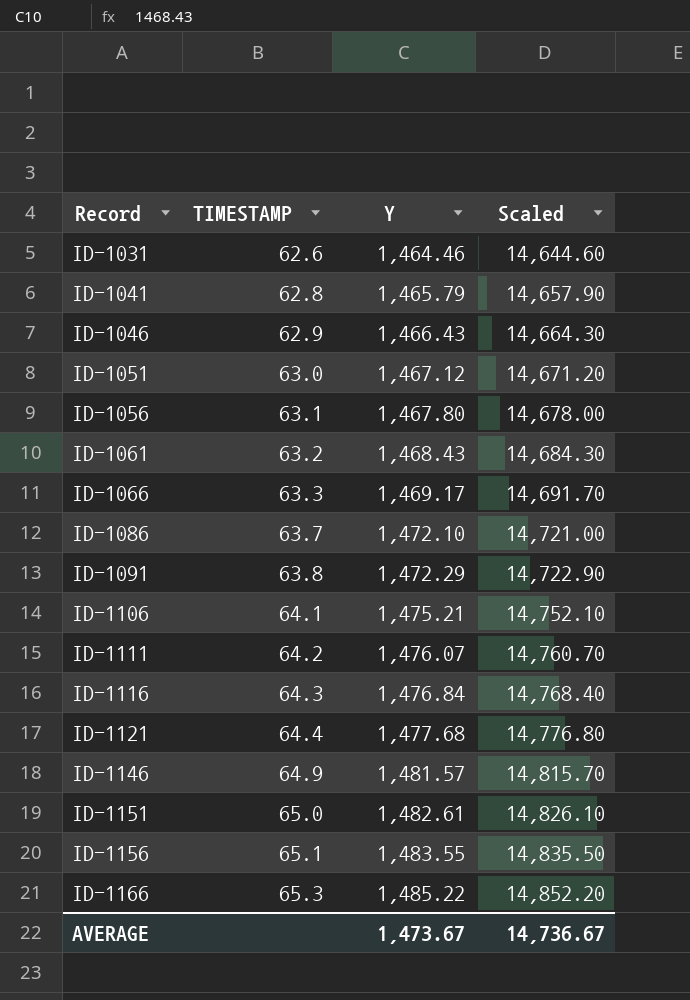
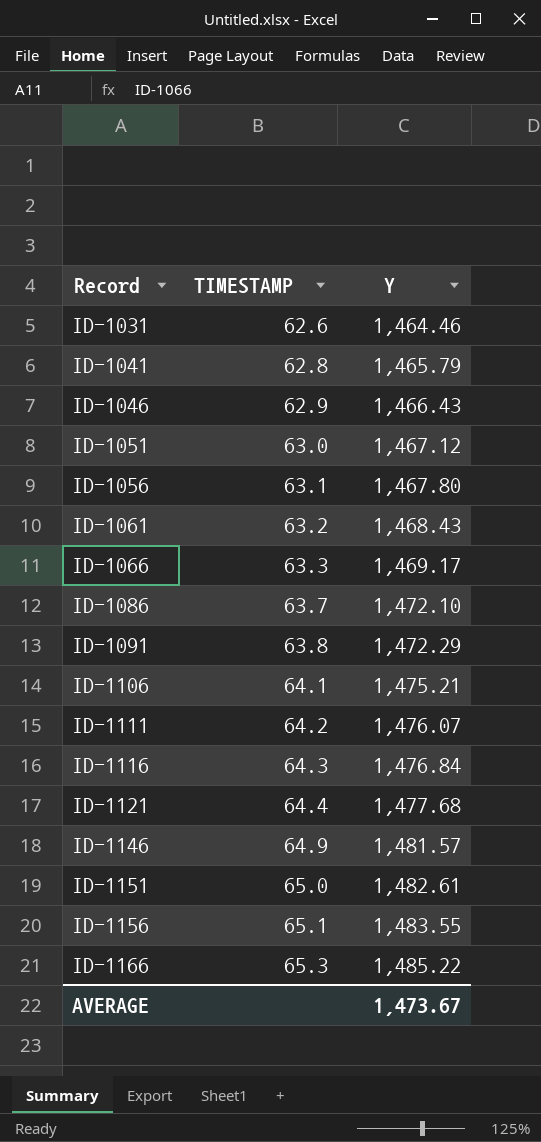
column Scaled | formula: [Y] * 10 -> none

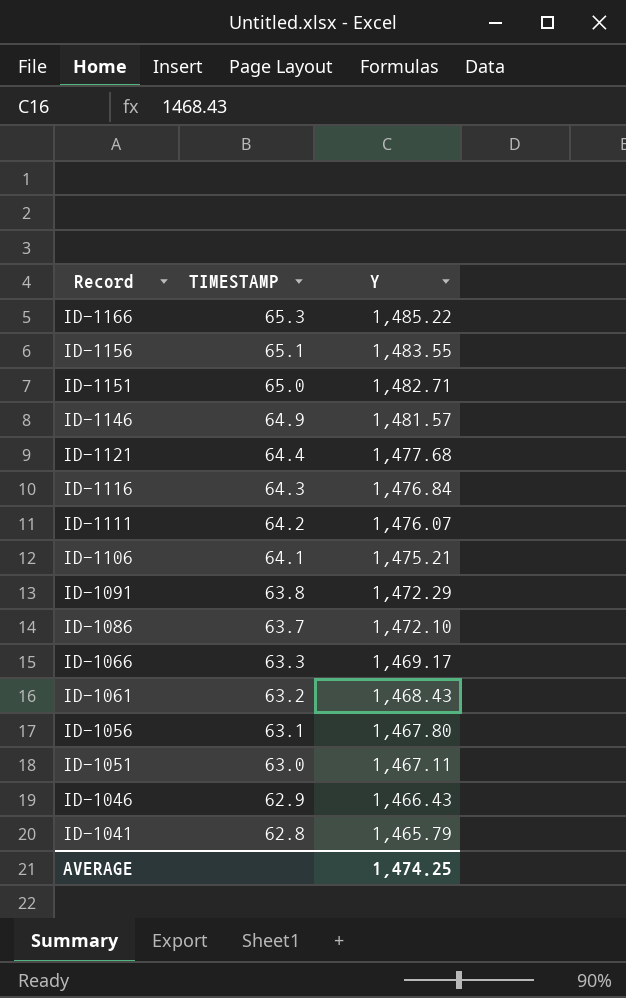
row order: Record ascending -> Record descending
row ID-1031: 62.6 | 1,464.46 -> none
ID-1151 | Y: 1,482.61 -> 1,482.71
ID-1051 | Y: 1,467.12 -> 1,467.11
AVERAGE | Y: 1,473.67 -> 1,474.25

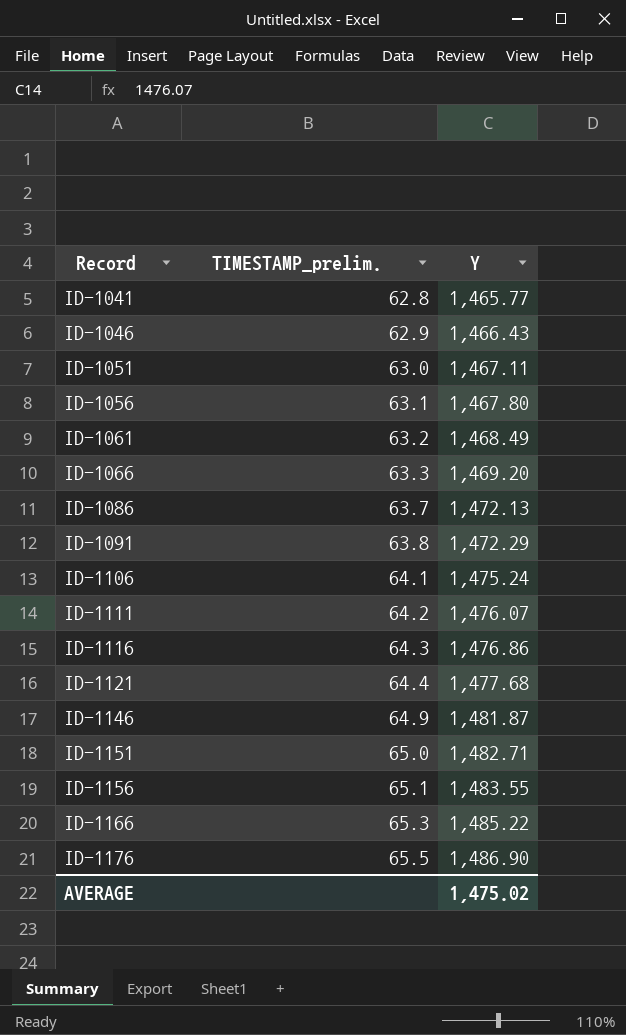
row order: Record descending -> Record ascending
column name: TIMESTAMP -> TIMESTAMP_prelim.
ID-1041 | Y: 1,465.79 -> 1,465.77
ID-1061 | Y: 1,468.43 -> 1,468.49
ID-1066 | Y: 1,469.17 -> 1,469.20
ID-1086 | Y: 1,472.10 -> 1,472.13
ID-1106 | Y: 1,475.21 -> 1,475.24
ID-1116 | Y: 1,476.84 -> 1,476.86
ID-1146 | Y: 1,481.57 -> 1,481.87
row ID-1176: none -> 65.5 | 1,486.90
AVERAGE | Y: 1,474.25 -> 1,475.02

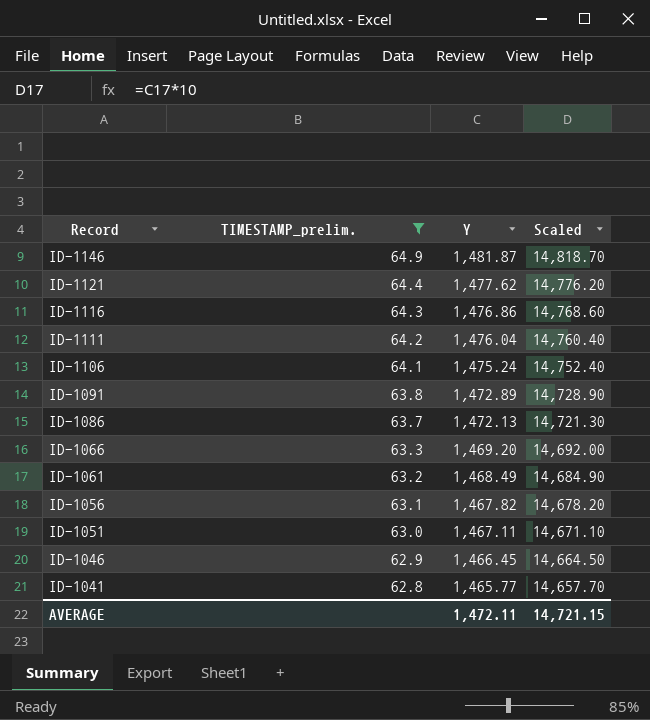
filter: none -> TIMESTAMP_prelim. <= 64.9
row order: Record ascending -> Record descending
column Scaled | formula: none -> [Y] * 10
ID-1121 | Y: 1,477.68 -> 1,477.62
ID-1111 | Y: 1,476.07 -> 1,476.04
ID-1091 | Y: 1,472.29 -> 1,472.89
ID-1056 | Y: 1,467.80 -> 1,467.82
ID-1046 | Y: 1,466.43 -> 1,466.45
AVERAGE | Y: 1,475.02 -> 1,472.11

